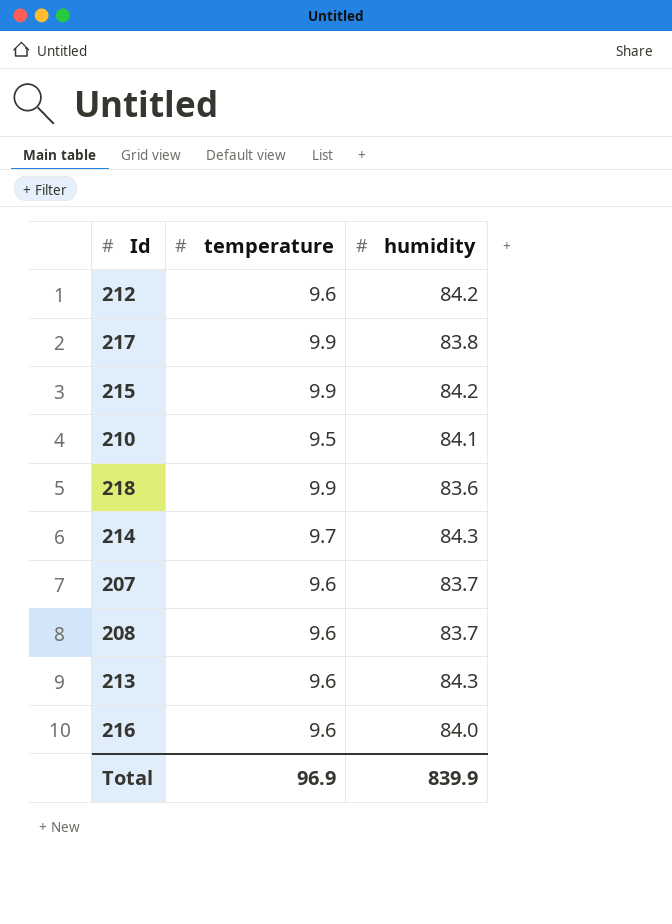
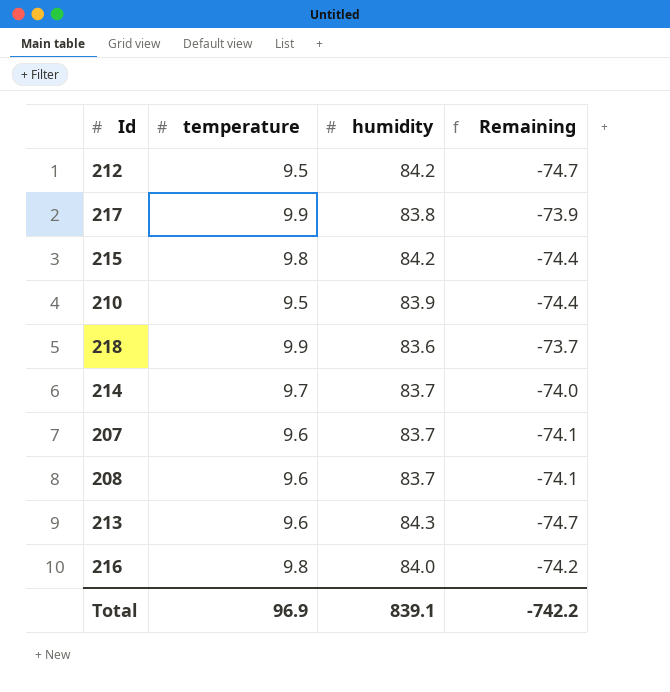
column Remaining | formula: none -> [temperature] - [humidity]
212 | temperature: 9.6 -> 9.5
215 | temperature: 9.9 -> 9.8
210 | humidity: 84.1 -> 83.9
214 | humidity: 84.3 -> 83.7
216 | temperature: 9.6 -> 9.8
Total | humidity: 839.9 -> 839.1

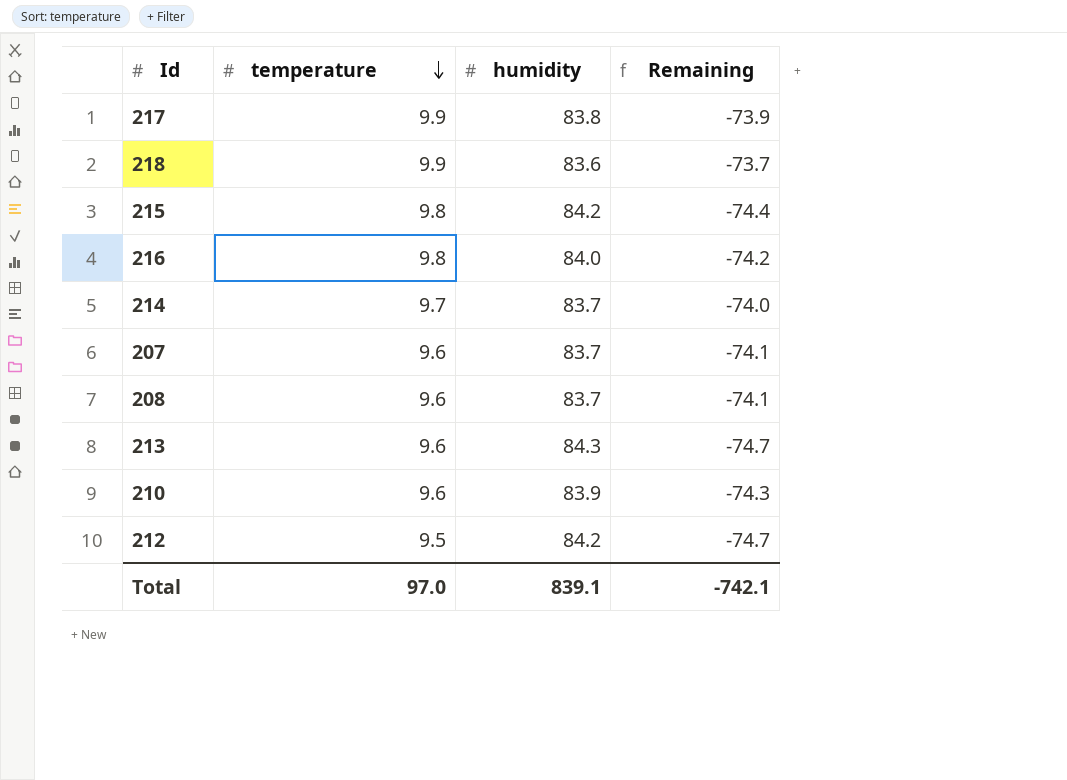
row order: none -> temperature descending
210 | temperature: 9.5 -> 9.6
210 | Remaining: -74.4 -> -74.3
Total | temperature: 96.9 -> 97.0
Total | Remaining: -742.2 -> -742.1

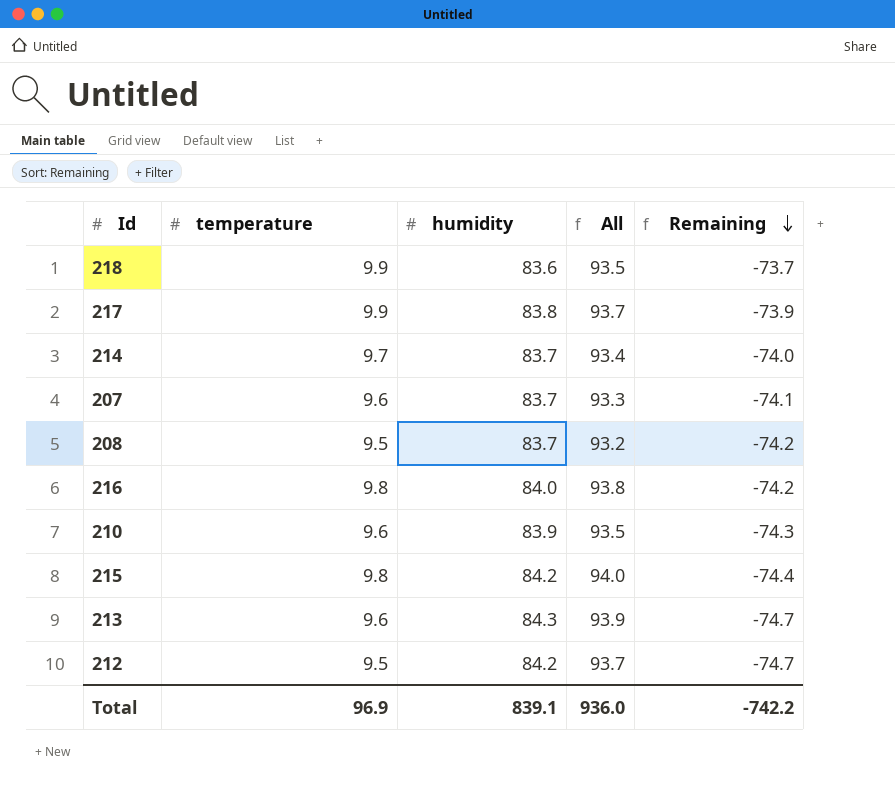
row order: temperature descending -> Remaining descending
column All | formula: none -> [temperature] + [humidity]
208 | temperature: 9.6 -> 9.5
208 | Remaining: -74.1 -> -74.2
Total | temperature: 97.0 -> 96.9
Total | Remaining: -742.1 -> -742.2

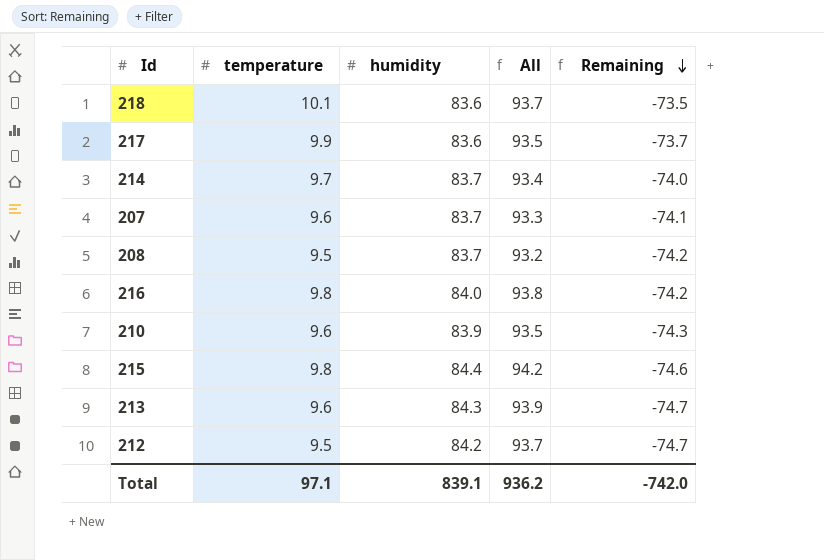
218 | temperature: 9.9 -> 10.1
218 | All: 93.5 -> 93.7
218 | Remaining: -73.7 -> -73.5
217 | humidity: 83.8 -> 83.6
217 | All: 93.7 -> 93.5
217 | Remaining: -73.9 -> -73.7
215 | humidity: 84.2 -> 84.4
215 | All: 94.0 -> 94.2
215 | Remaining: -74.4 -> -74.6
Total | temperature: 96.9 -> 97.1
Total | All: 936.0 -> 936.2
Total | Remaining: -742.2 -> -742.0

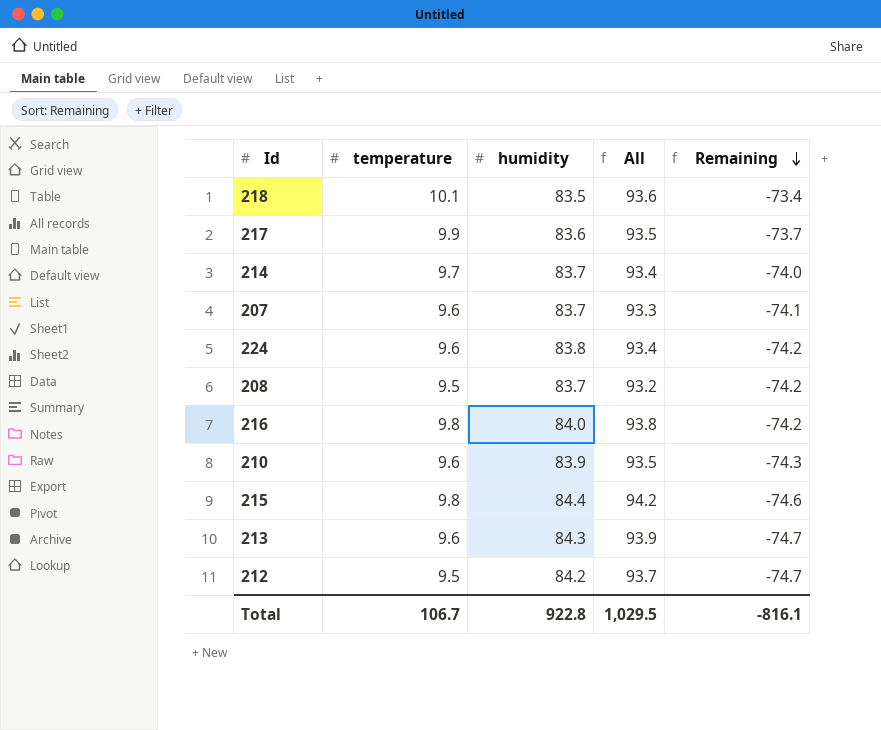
218 | humidity: 83.6 -> 83.5
218 | All: 93.7 -> 93.6
218 | Remaining: -73.5 -> -73.4
row 224: none -> 9.6 | 83.8 | 93.4 | -74.2
Total | temperature: 97.1 -> 106.7
Total | humidity: 839.1 -> 922.8
Total | All: 936.2 -> 1,029.5
Total | Remaining: -742.0 -> -816.1

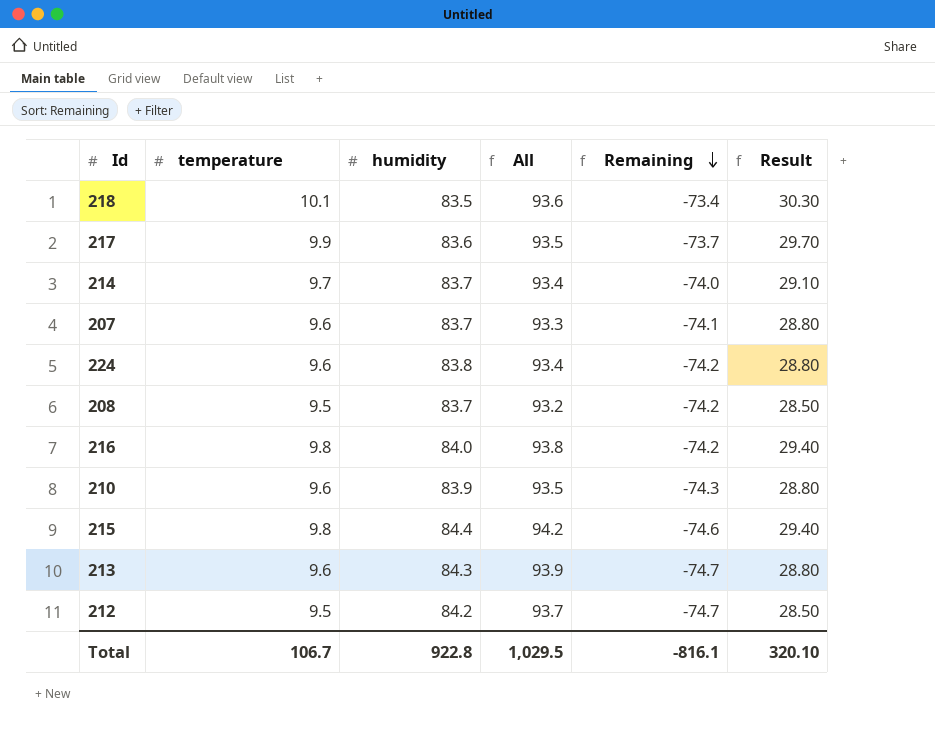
column Result | formula: none -> [temperature] * 3

